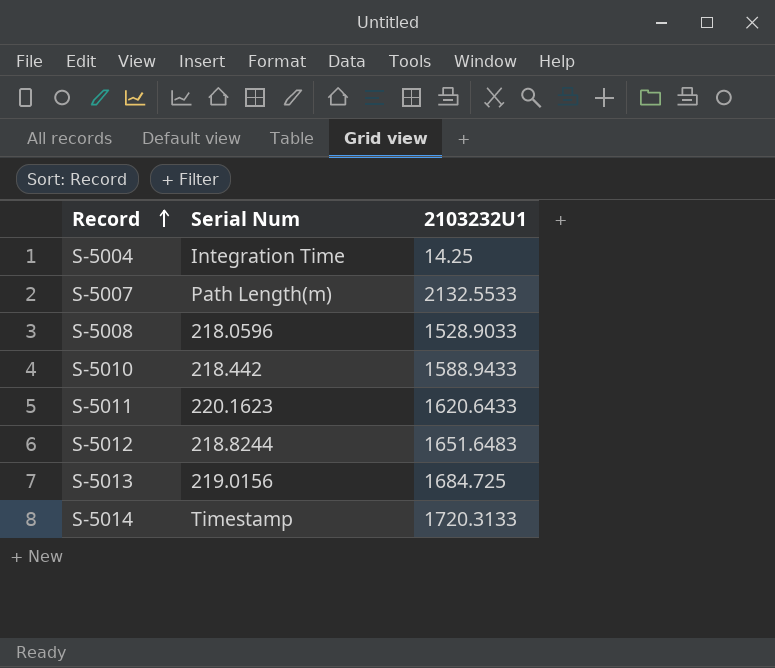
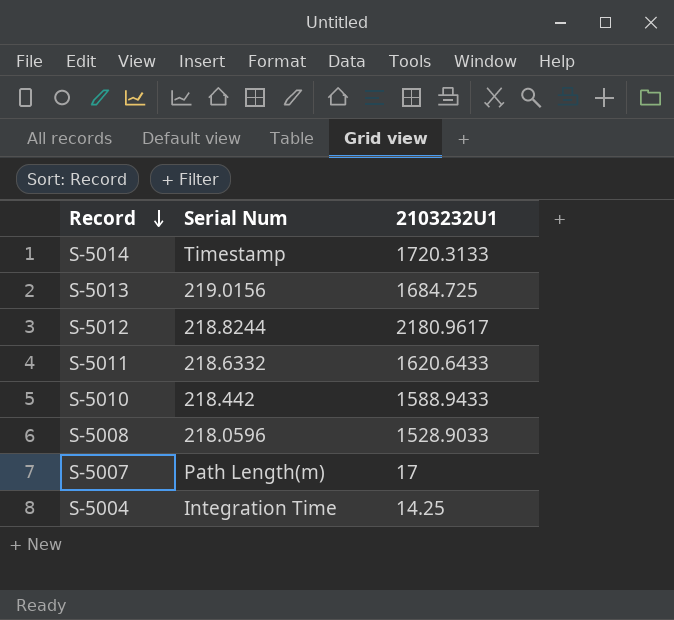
row order: Record ascending -> Record descending
S-5012 | 2103232U1: 1651.6483 -> 2180.9617
S-5011 | Serial Num: 220.1623 -> 218.6332
S-5007 | 2103232U1: 2132.5533 -> 17

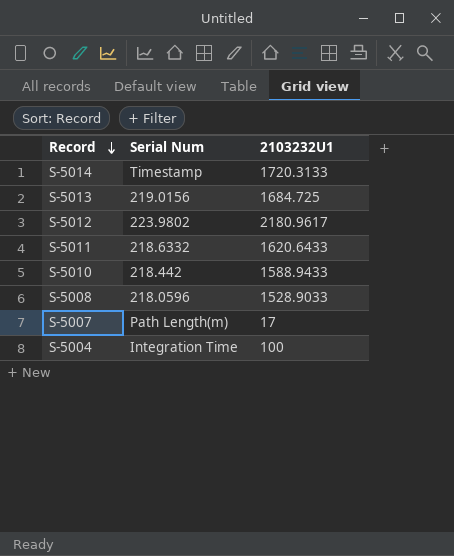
S-5012 | Serial Num: 218.8244 -> 223.9802
S-5004 | 2103232U1: 14.25 -> 100

